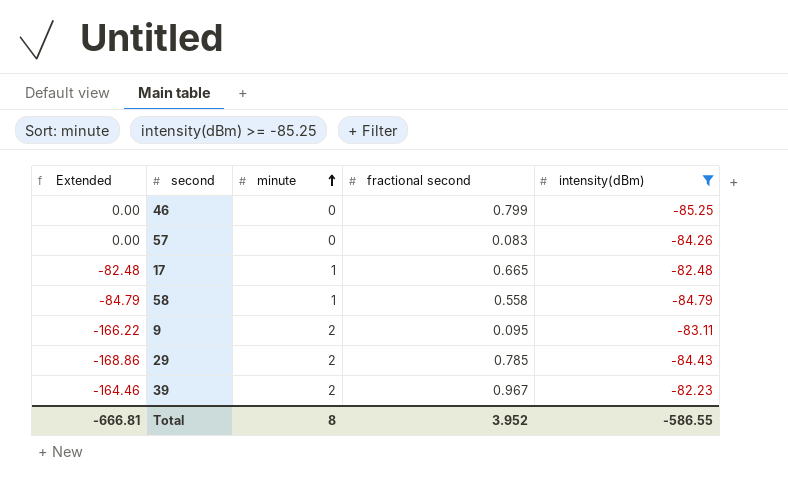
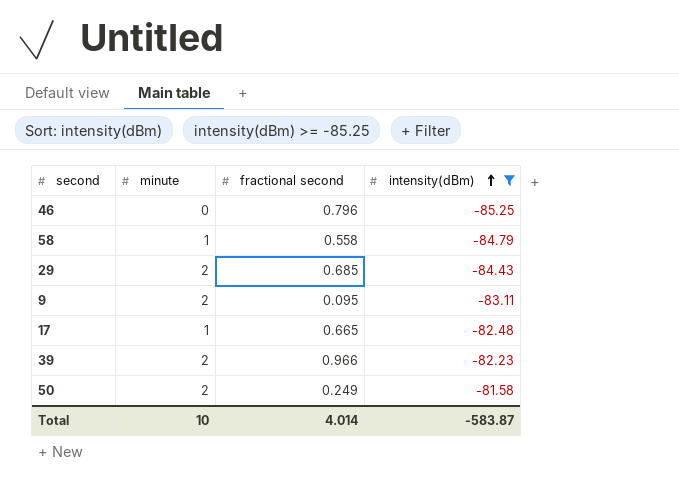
row order: minute ascending -> intensity(dBm) ascending
column Extended | formula: [minute] * [intensity(dBm)] -> none
row 57: 0.00 | 0 | 0.083 | -84.26 -> none
46 | fractional second: 0.799 -> 0.796
29 | fractional second: 0.785 -> 0.685
39 | fractional second: 0.967 -> 0.966
row 50: none -> 2 | 0.249 | -81.58
Total | minute: 8 -> 10
Total | fractional second: 3.952 -> 4.014
Total | intensity(dBm): -586.55 -> -583.87

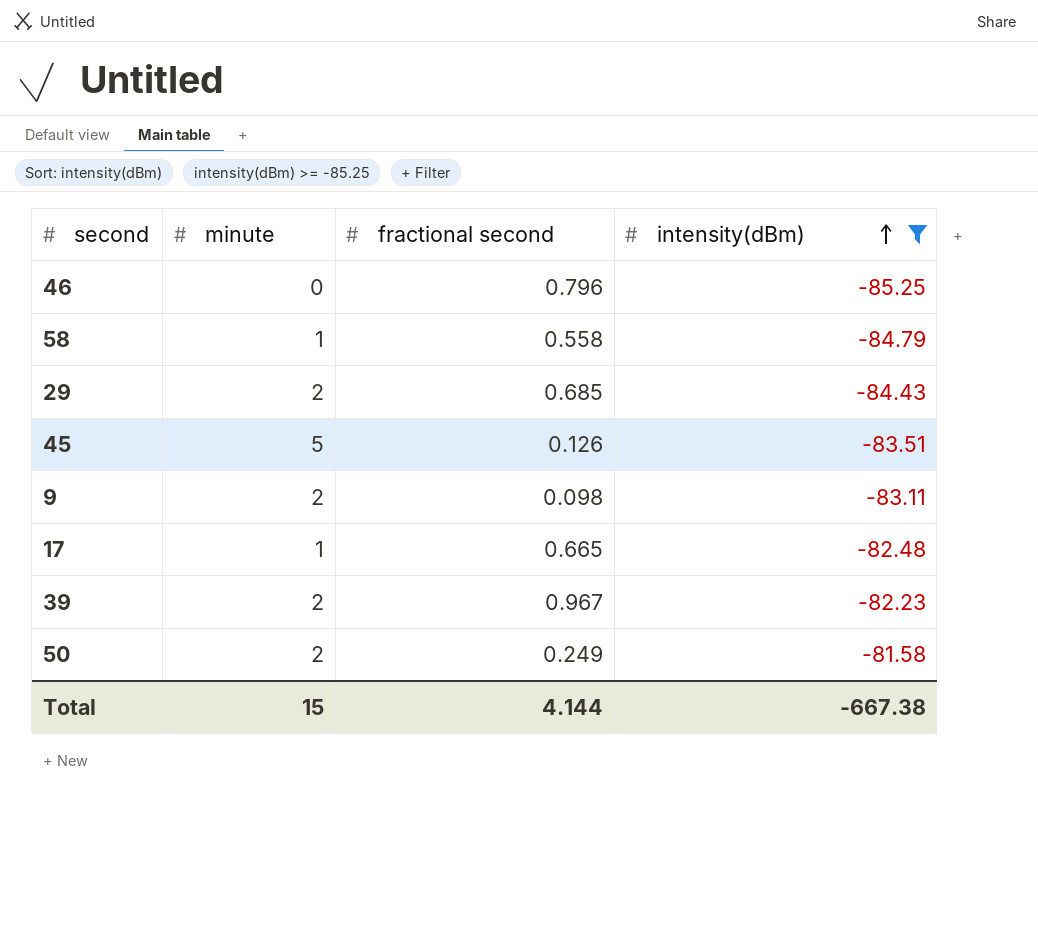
row 45: none -> 5 | 0.126 | -83.51
9 | fractional second: 0.095 -> 0.098
39 | fractional second: 0.966 -> 0.967
Total | minute: 10 -> 15
Total | fractional second: 4.014 -> 4.144
Total | intensity(dBm): -583.87 -> -667.38

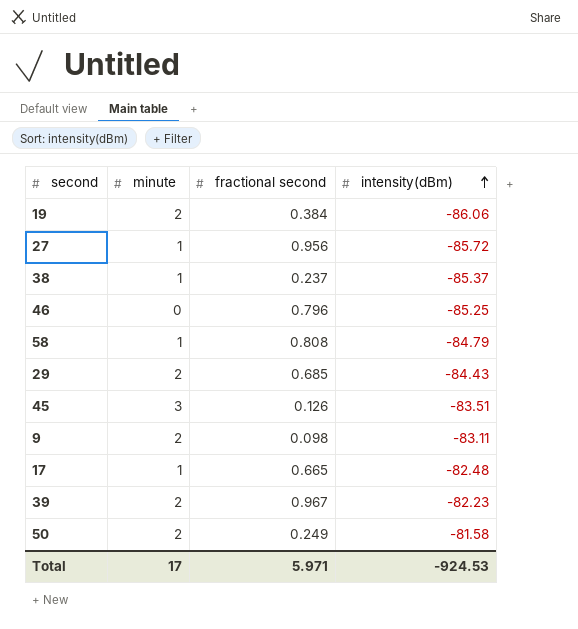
filter: intensity(dBm) >= -85.25 -> none
58 | fractional second: 0.558 -> 0.808
45 | minute: 5 -> 3
Total | minute: 15 -> 17
Total | fractional second: 4.144 -> 5.971
Total | intensity(dBm): -667.38 -> -924.53

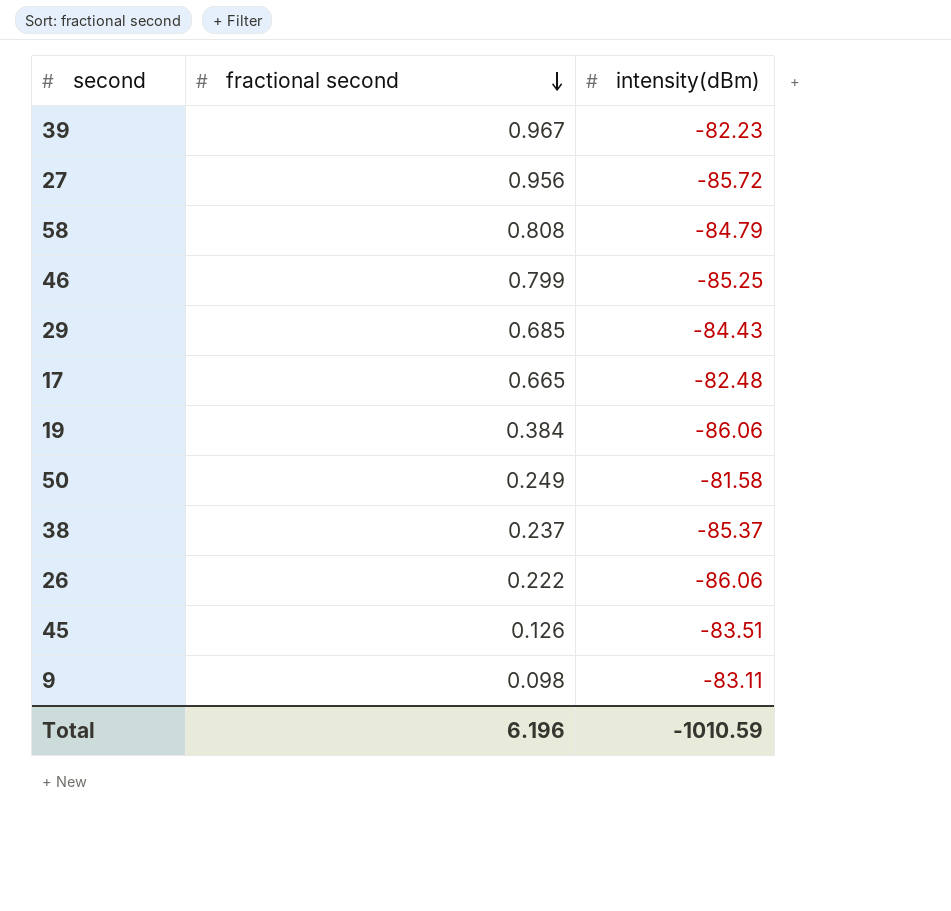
row order: intensity(dBm) ascending -> fractional second descending
column minute | position: 2 -> none
46 | fractional second: 0.796 -> 0.799
row 26: none -> 0.222 | -86.06
Total | fractional second: 5.971 -> 6.196
Total | intensity(dBm): -924.53 -> -1010.59

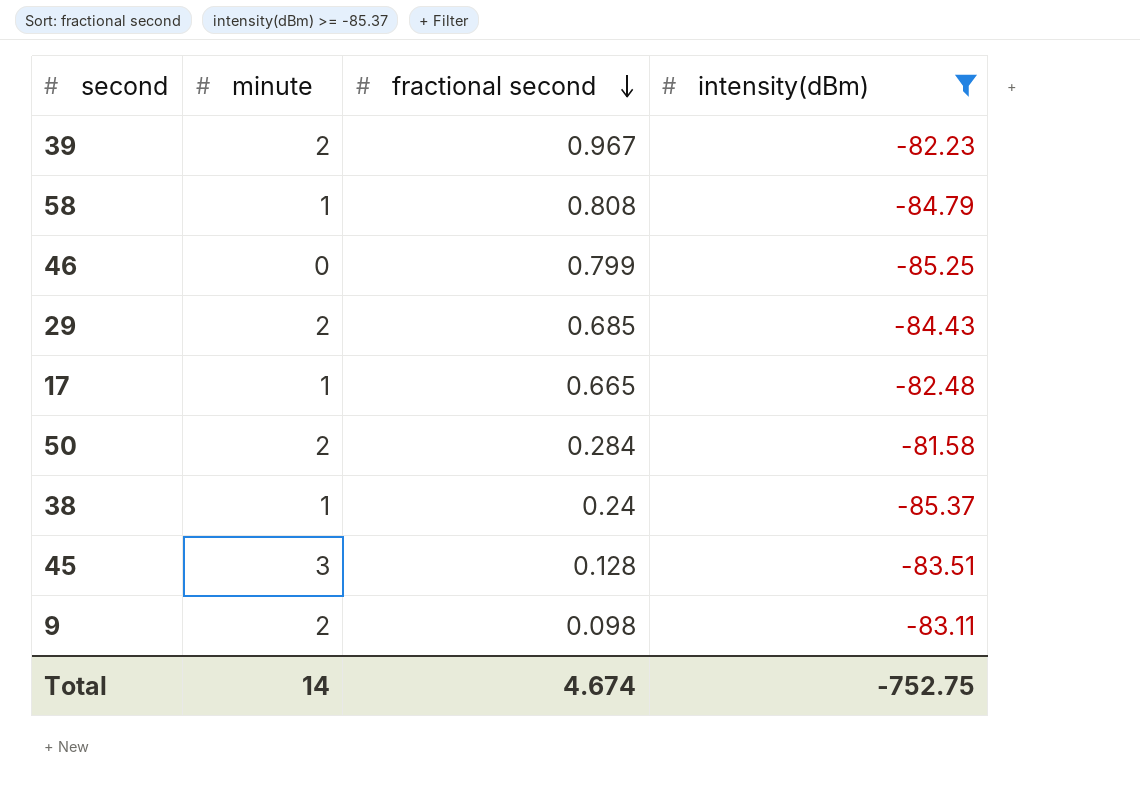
filter: none -> intensity(dBm) >= -85.37
column minute | position: none -> 2
50 | fractional second: 0.249 -> 0.284
38 | fractional second: 0.237 -> 0.24
45 | fractional second: 0.126 -> 0.128
Total | fractional second: 6.196 -> 4.674
Total | intensity(dBm): -1010.59 -> -752.75

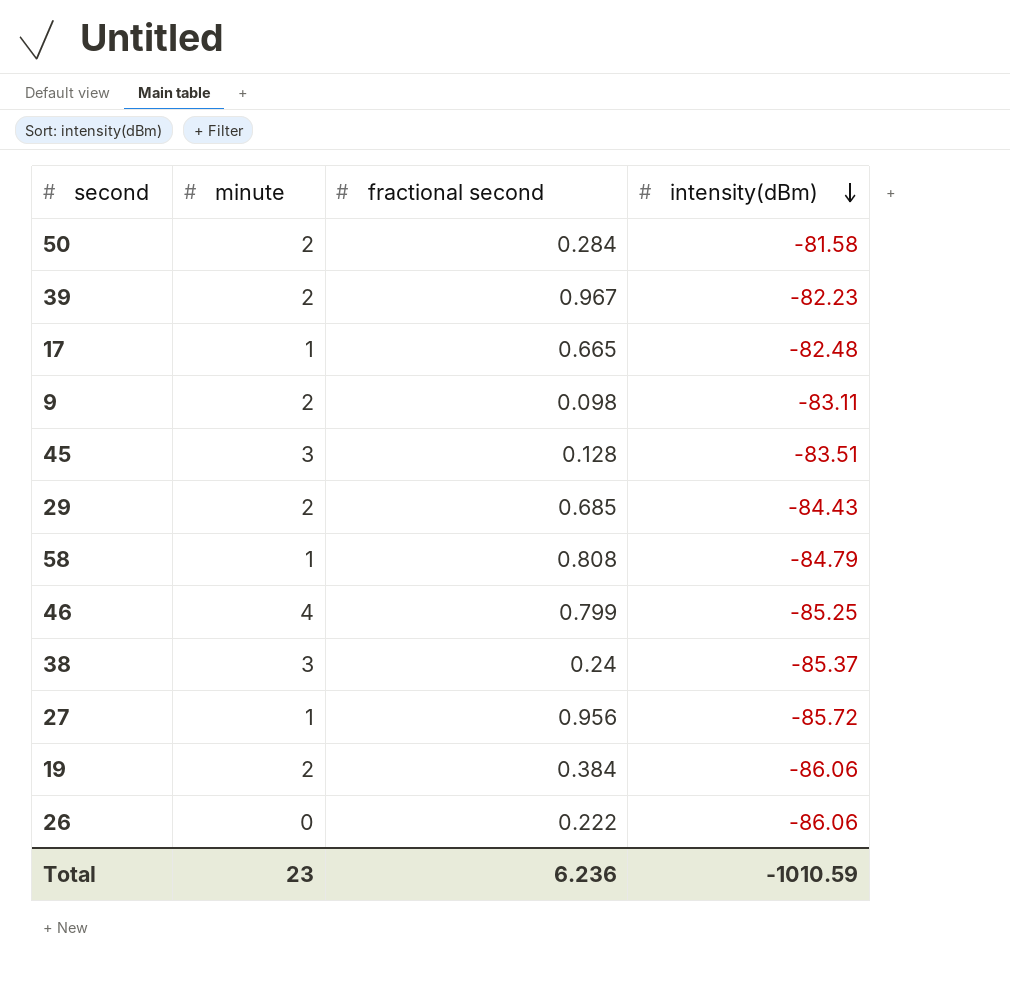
filter: intensity(dBm) >= -85.37 -> none
row order: fractional second descending -> intensity(dBm) descending
46 | minute: 0 -> 4
38 | minute: 1 -> 3
Total | minute: 14 -> 23
Total | fractional second: 4.674 -> 6.236
Total | intensity(dBm): -752.75 -> -1010.59

